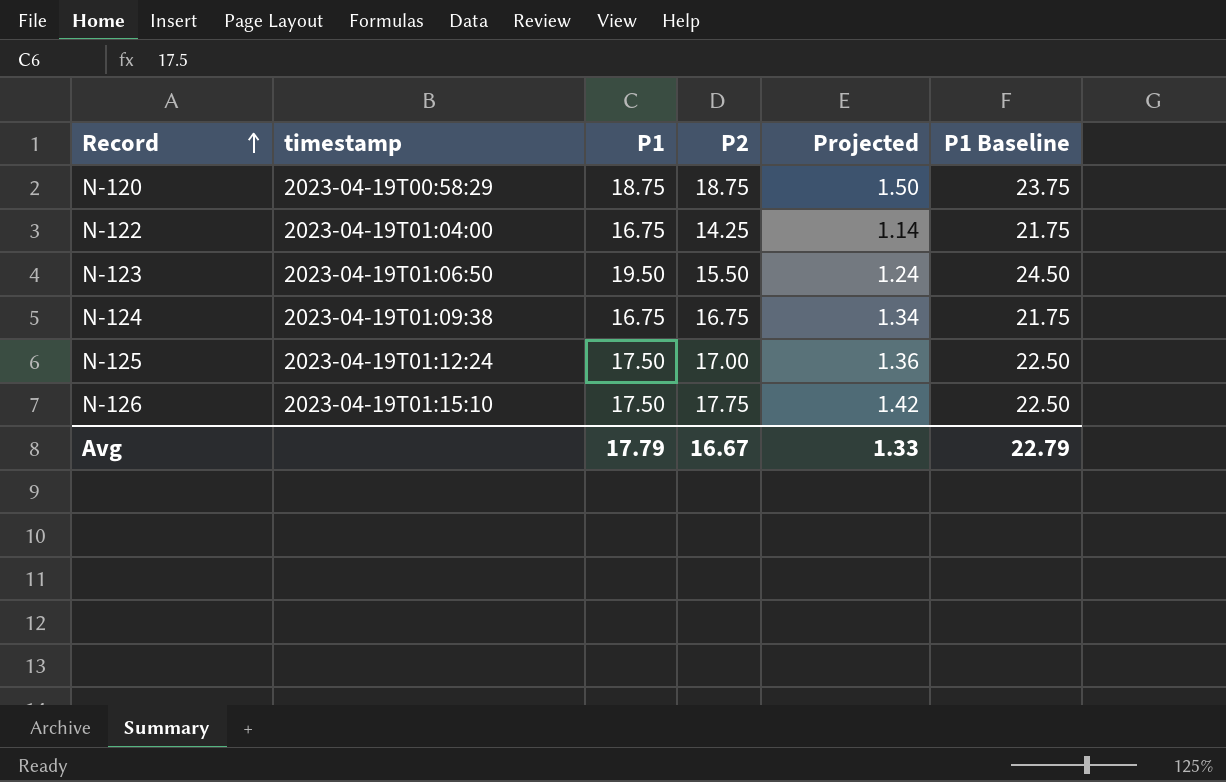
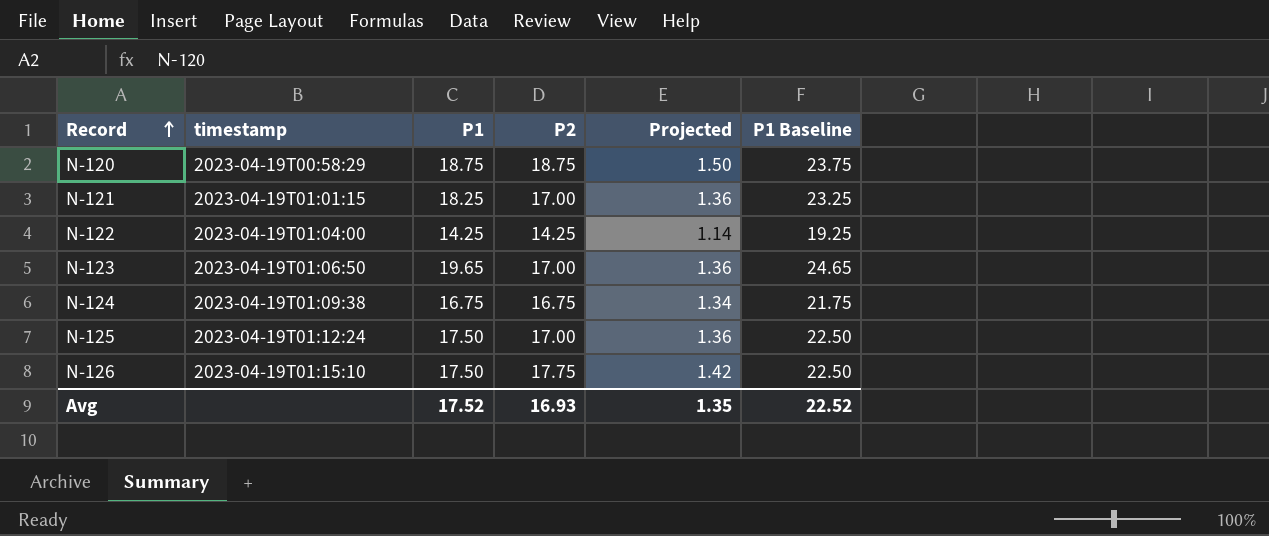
row N-121: none -> 2023-04-19T01:01:15 | 18.25 | 17.00 | 1.36 | 23.25
N-122 | P1: 16.75 -> 14.25
N-122 | P1 Baseline: 21.75 -> 19.25
N-123 | P1: 19.50 -> 19.65
N-123 | P2: 15.50 -> 17.00
N-123 | Projected: 1.24 -> 1.36
N-123 | P1 Baseline: 24.50 -> 24.65
Avg | P1: 17.79 -> 17.52
Avg | P2: 16.67 -> 16.93
Avg | Projected: 1.33 -> 1.35
Avg | P1 Baseline: 22.79 -> 22.52

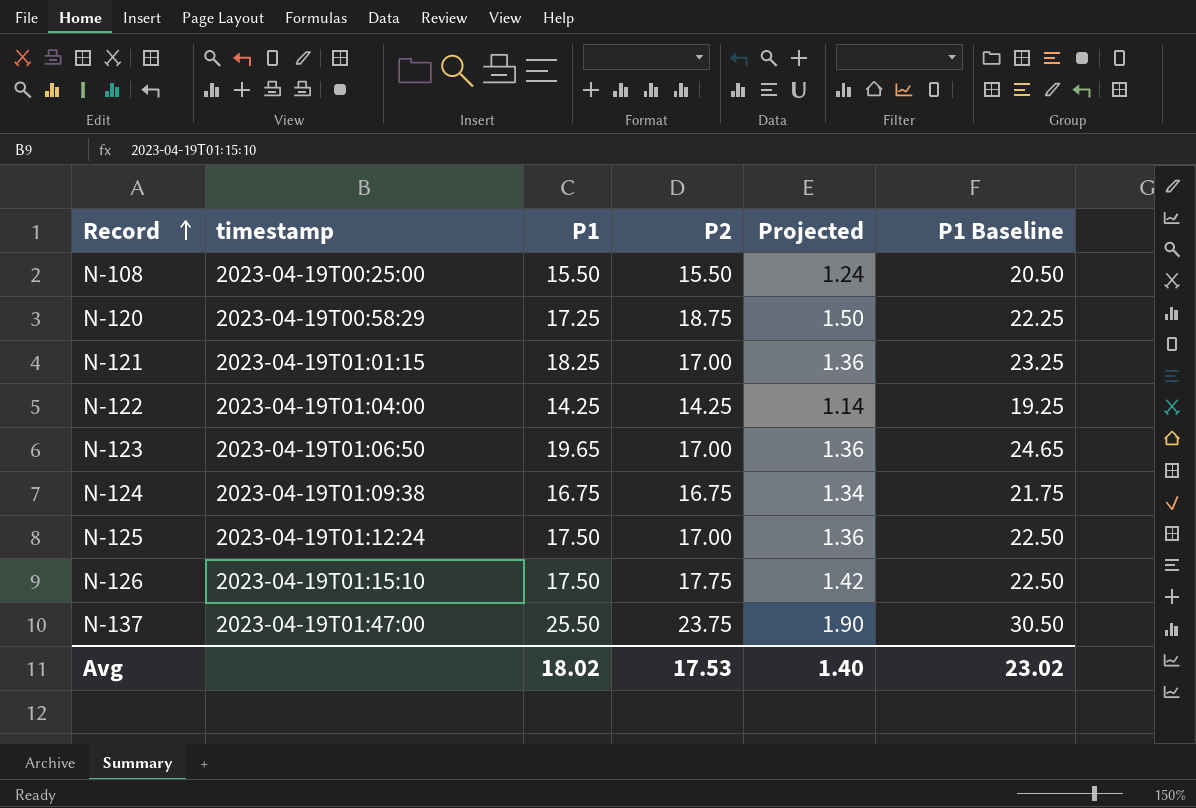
row N-108: none -> 2023-04-19T00:25:00 | 15.50 | 15.50 | 1.24 | 20.50
N-120 | P1: 18.75 -> 17.25
N-120 | P1 Baseline: 23.75 -> 22.25
row N-137: none -> 2023-04-19T01:47:00 | 25.50 | 23.75 | 1.90 | 30.50
Avg | P1: 17.52 -> 18.02
Avg | P2: 16.93 -> 17.53
Avg | Projected: 1.35 -> 1.40
Avg | P1 Baseline: 22.52 -> 23.02

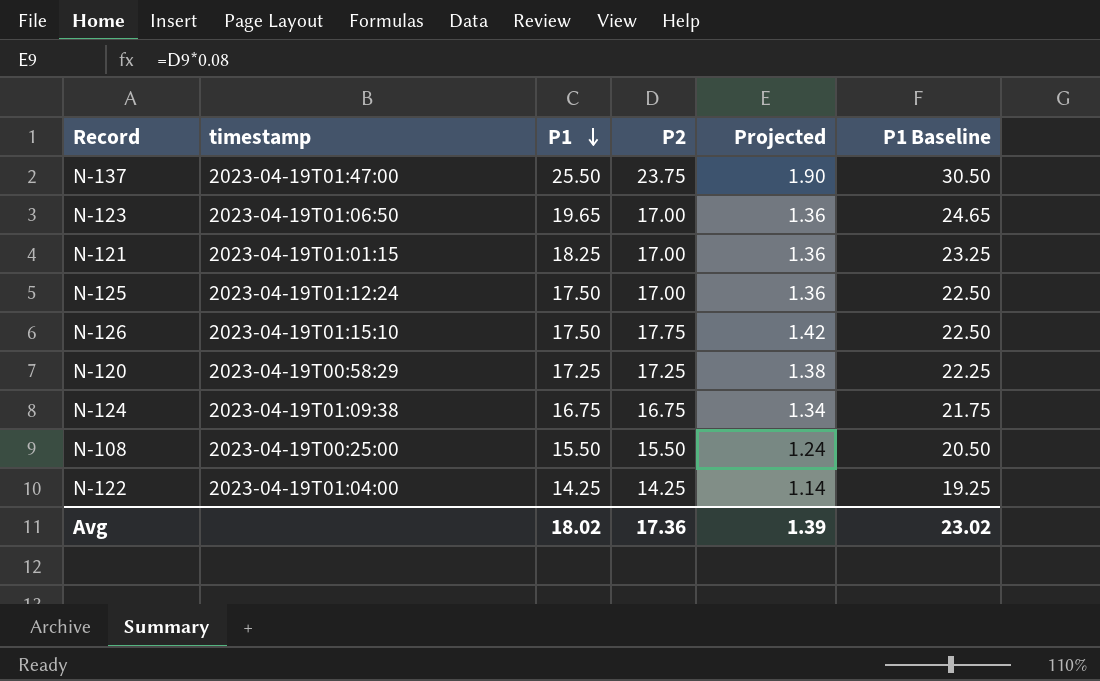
row order: Record ascending -> P1 descending
N-120 | P2: 18.75 -> 17.25
N-120 | Projected: 1.50 -> 1.38
Avg | P2: 17.53 -> 17.36
Avg | Projected: 1.40 -> 1.39

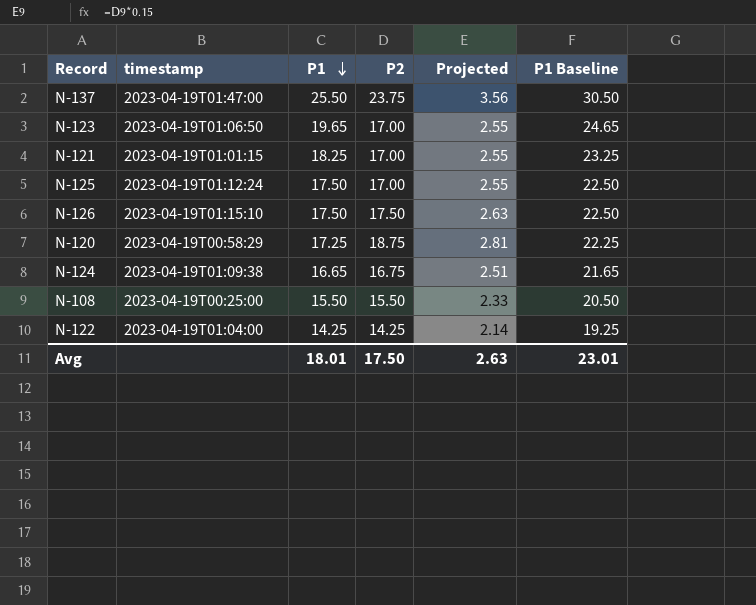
column Projected | formula: [P2] * 0.08 -> [P2] * 0.15
N-126 | P2: 17.75 -> 17.50
N-120 | P2: 17.25 -> 18.75
N-124 | P1: 16.75 -> 16.65
N-124 | P1 Baseline: 21.75 -> 21.65
Avg | P1: 18.02 -> 18.01
Avg | P2: 17.36 -> 17.50
Avg | Projected: 1.39 -> 2.63
Avg | P1 Baseline: 23.02 -> 23.01

